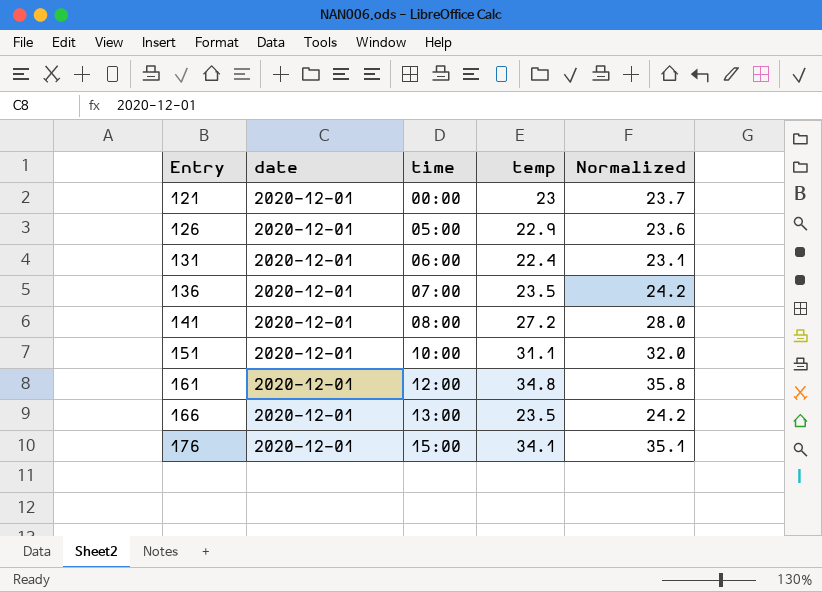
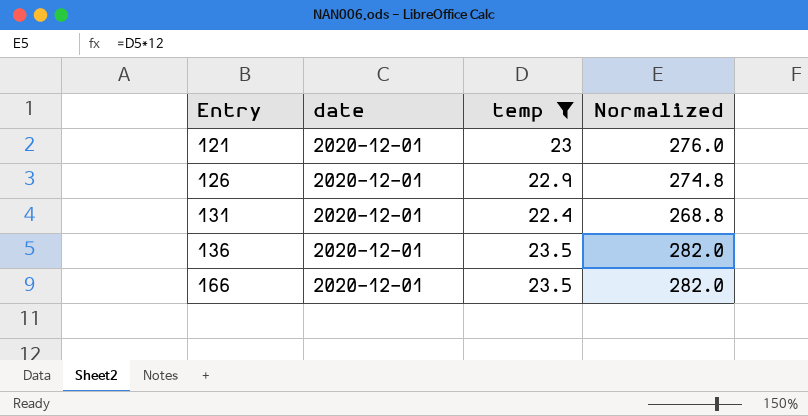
filter: none -> temp <= 23.5
column time | position: 3 -> none
column Normalized | formula: [temp] * 1.03 -> [temp] * 12

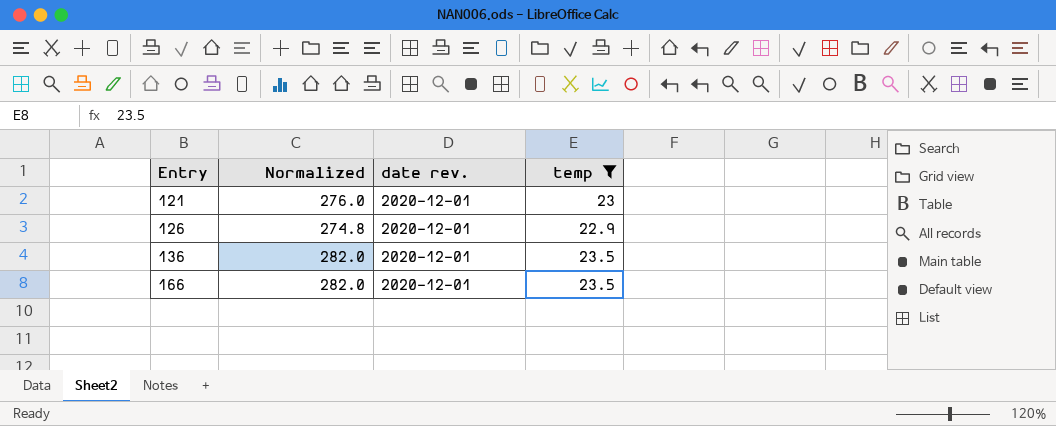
column Normalized | position: 4 -> 2
column name: date -> date rev.
row 131: 2020-12-01 | 22.4 | 268.8 -> none

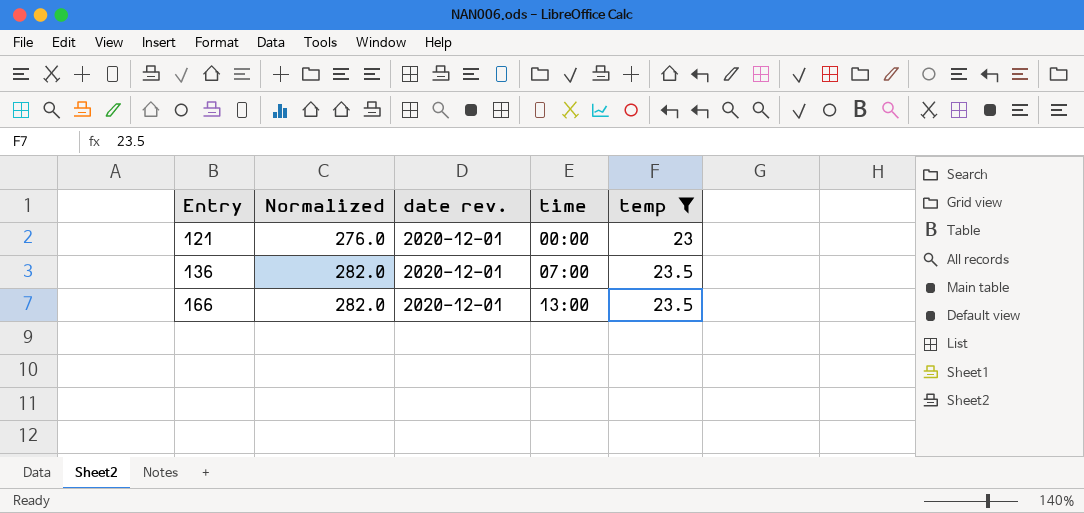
column time | position: none -> 4
row 126: 274.8 | 2020-12-01 | 22.9 -> none

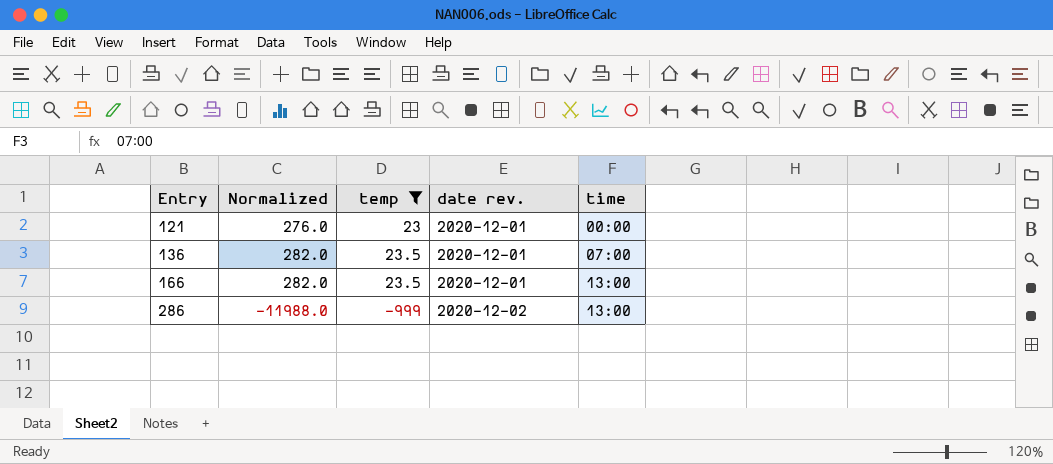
column temp | position: 5 -> 3
row 286: none -> -11988.0 | -999 | 2020-12-02 | 13:00

